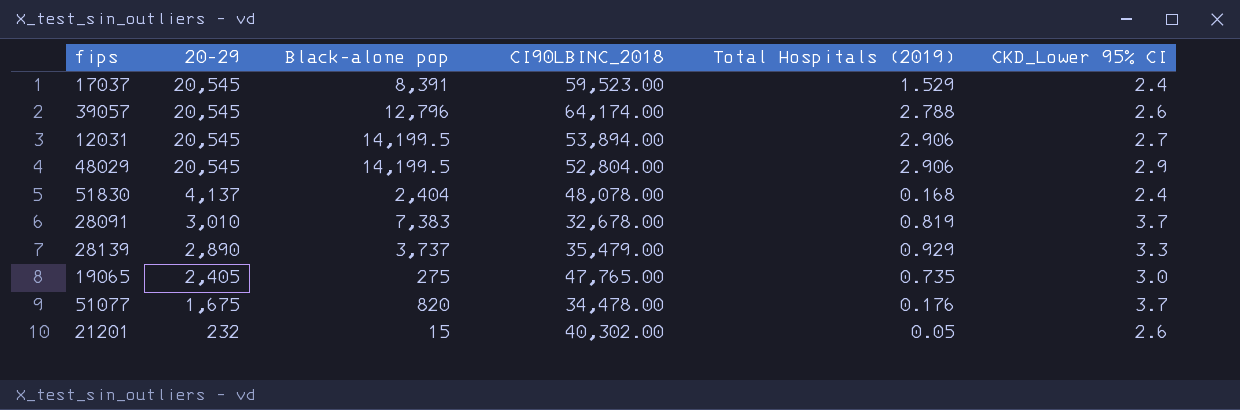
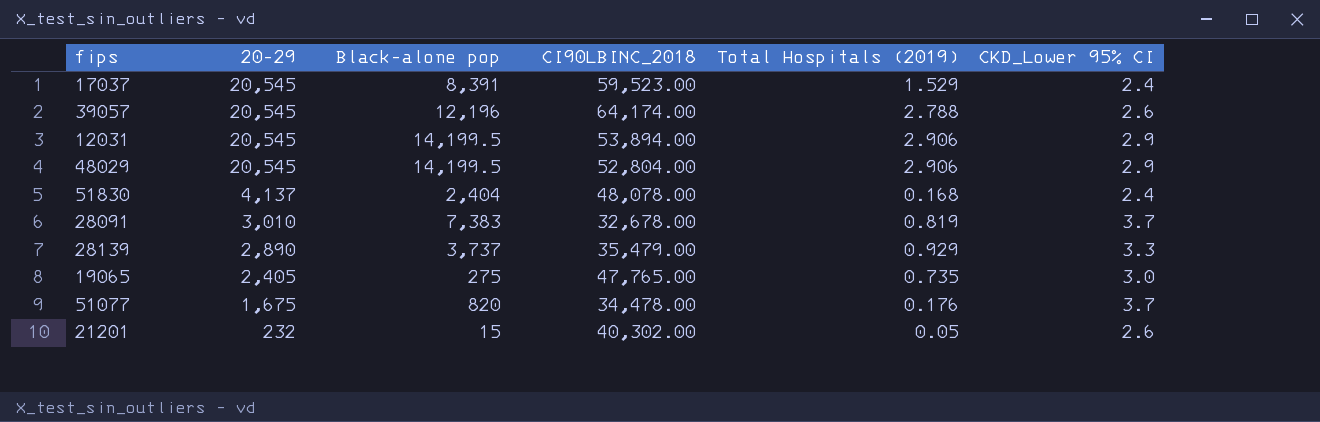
39057 | Black-alone pop: 12,796 -> 12,196
12031 | CKD_Lower 95% CI: 2.7 -> 2.9

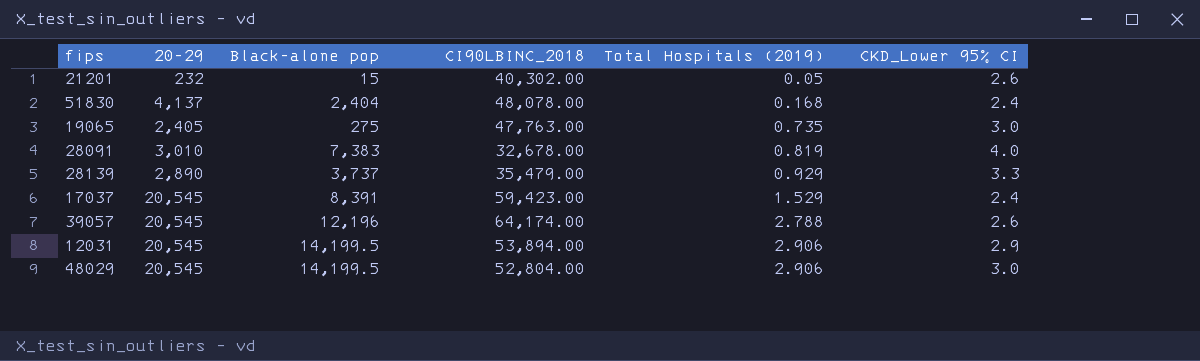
row order: 20-29 descending -> Total Hospitals (2019) ascending
row 51077: 1,675 | 820 | 34,478.00 | 0.176 | 3.7 -> none
19065 | CI90LBINC_2018: 47,765.00 -> 47,763.00
28091 | CKD_Lower 95% CI: 3.7 -> 4.0
17037 | CI90LBINC_2018: 59,523.00 -> 59,423.00
48029 | CKD_Lower 95% CI: 2.9 -> 3.0

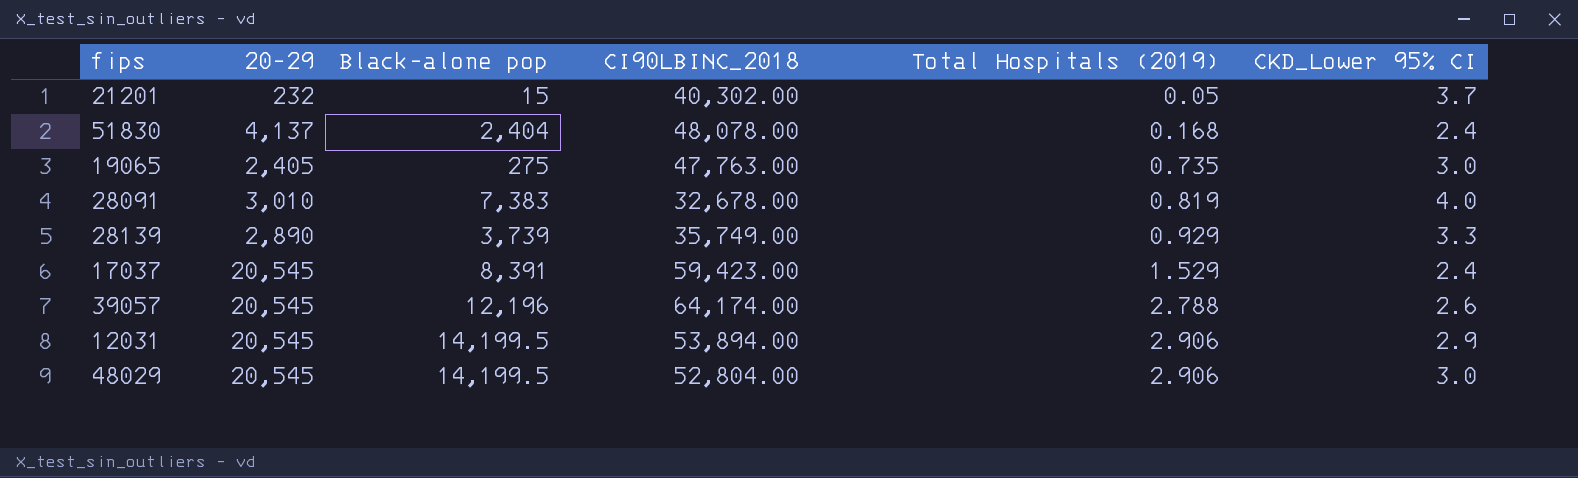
21201 | CKD_Lower 95% CI: 2.6 -> 3.7
28139 | Black-alone pop: 3,737 -> 3,739
28139 | CI90LBINC_2018: 35,479.00 -> 35,749.00

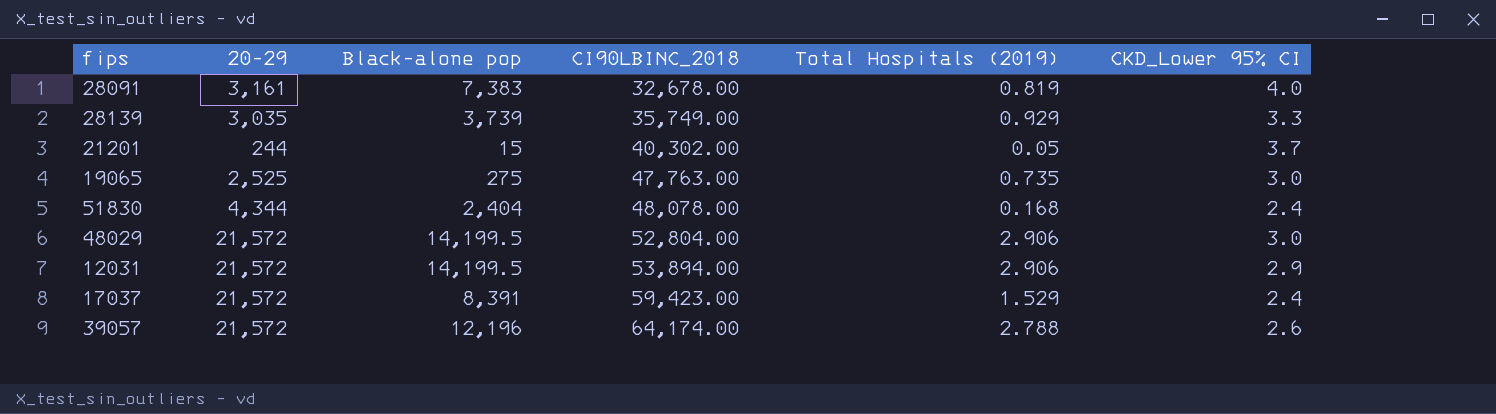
row order: Total Hospitals (2019) ascending -> CI90LBINC_2018 ascending
28091 | 20-29: 3,010 -> 3,161
28139 | 20-29: 2,890 -> 3,035
21201 | 20-29: 232 -> 244
19065 | 20-29: 2,405 -> 2,525
51830 | 20-29: 4,137 -> 4,344
48029 | 20-29: 20,545 -> 21,572
12031 | 20-29: 20,545 -> 21,572
17037 | 20-29: 20,545 -> 21,572
39057 | 20-29: 20,545 -> 21,572

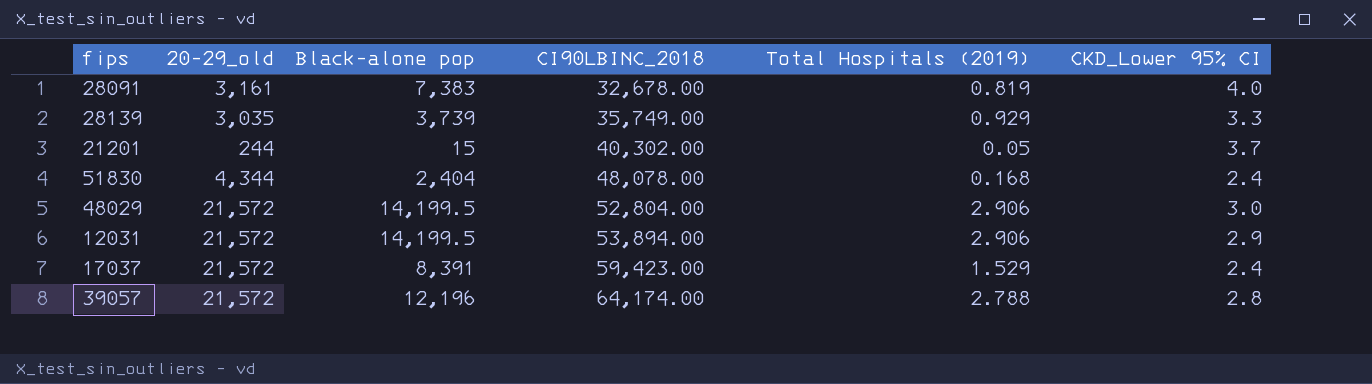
column name: 20-29 -> 20-29_old
row 19065: 2,525 | 275 | 47,763.00 | 0.735 | 3.0 -> none
39057 | CKD_Lower 95% CI: 2.6 -> 2.8

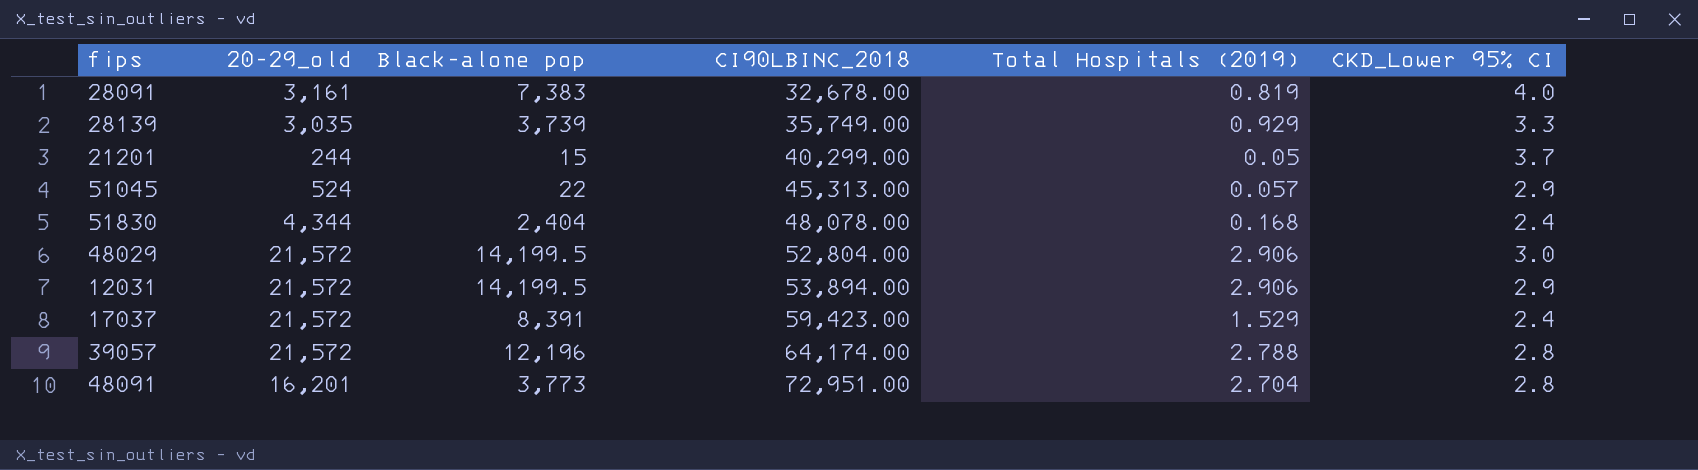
21201 | CI90LBINC_2018: 40,302.00 -> 40,299.00
row 51045: none -> 524 | 22 | 45,313.00 | 0.057 | 2.9
row 48091: none -> 16,201 | 3,773 | 72,951.00 | 2.704 | 2.8

